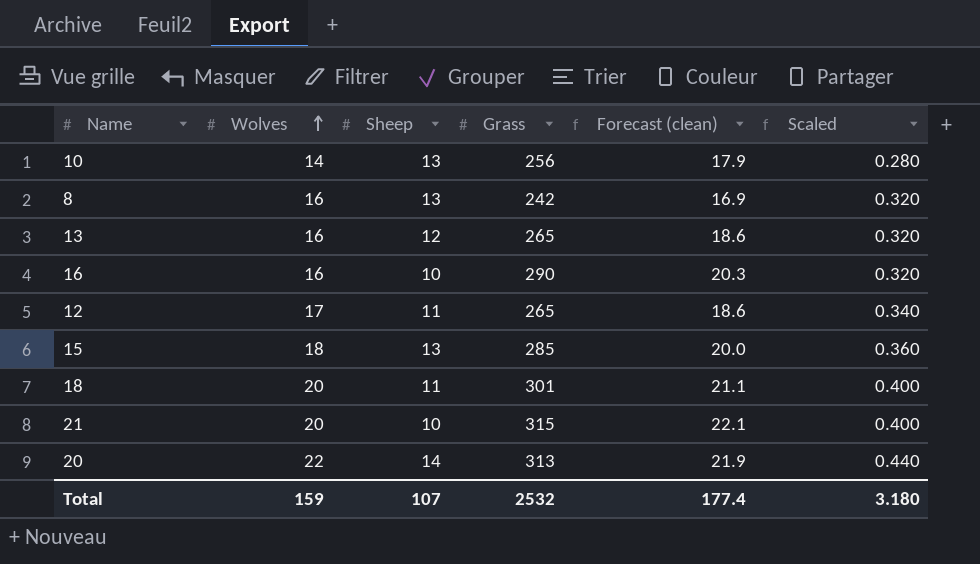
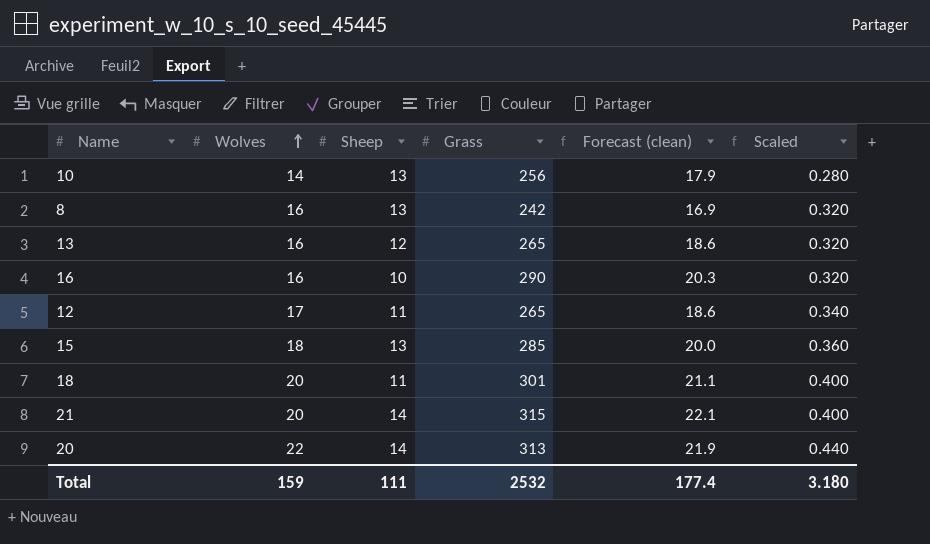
21 | Sheep: 10 -> 14
Total | Sheep: 107 -> 111

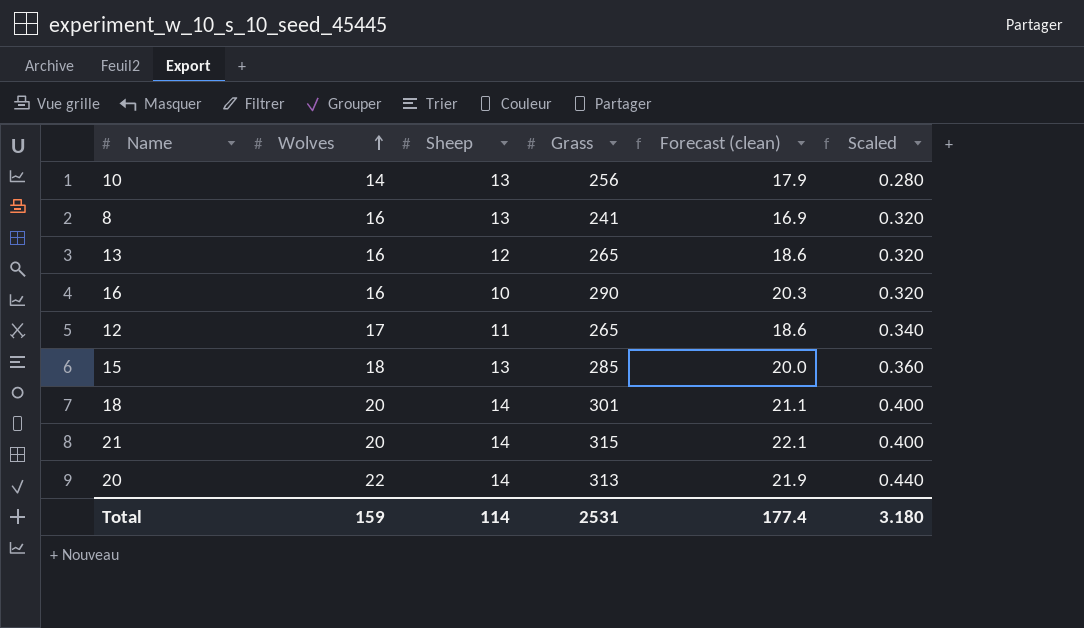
8 | Grass: 242 -> 241
18 | Sheep: 11 -> 14
Total | Sheep: 111 -> 114
Total | Grass: 2532 -> 2531

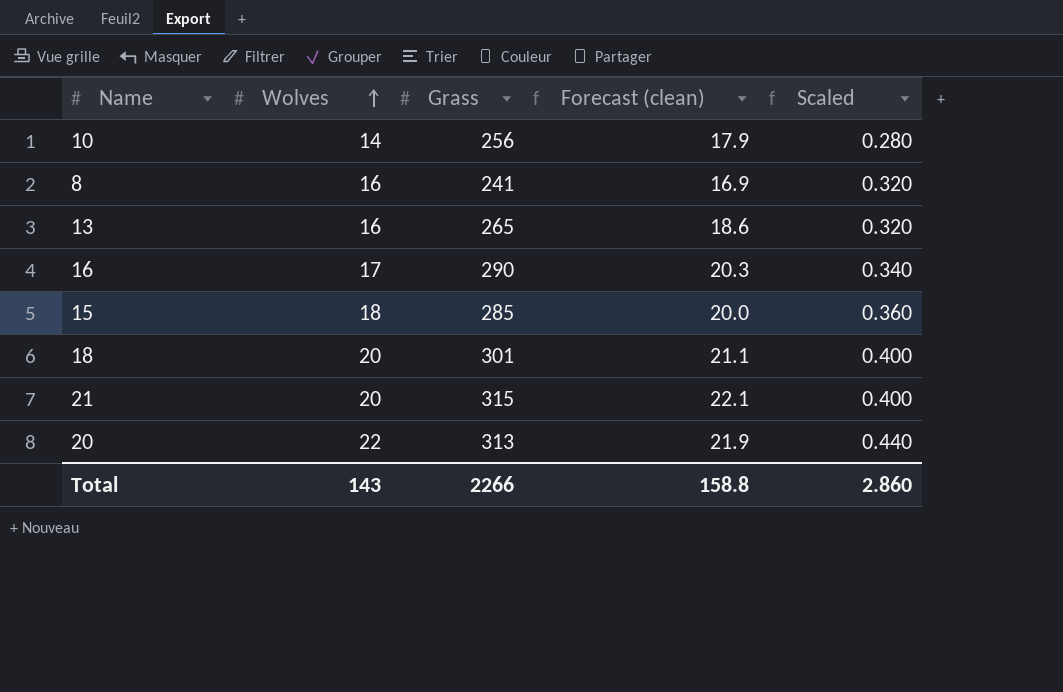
column Sheep | position: 3 -> none
row 12: 17 | 11 | 265 | 18.6 | 0.340 -> none
16 | Wolves: 16 -> 17
16 | Scaled: 0.320 -> 0.340
Total | Wolves: 159 -> 143
Total | Grass: 2531 -> 2266
Total | Forecast (clean): 177.4 -> 158.8
Total | Scaled: 3.180 -> 2.860

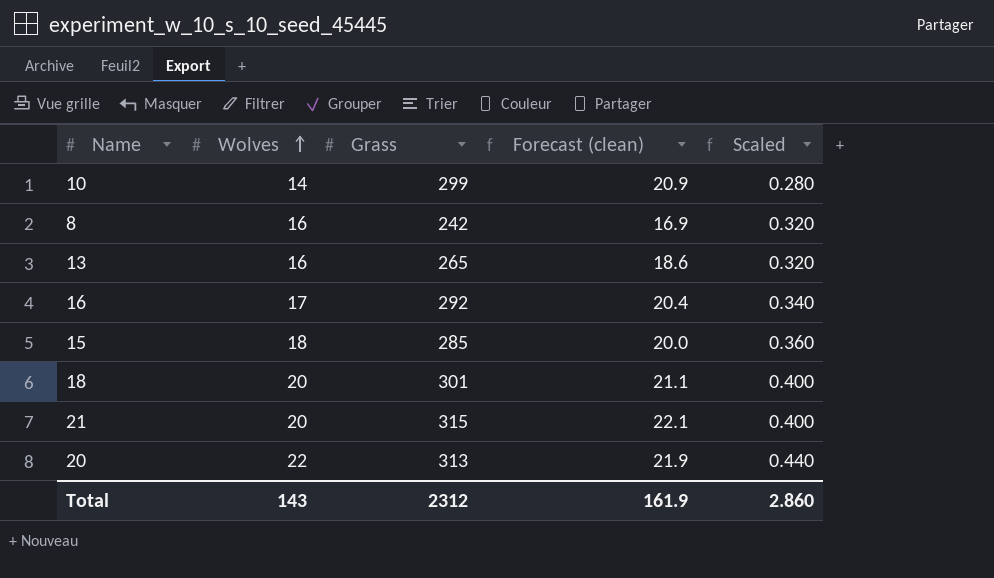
10 | Grass: 256 -> 299
10 | Forecast (clean): 17.9 -> 20.9
8 | Grass: 241 -> 242
16 | Grass: 290 -> 292
16 | Forecast (clean): 20.3 -> 20.4
Total | Grass: 2266 -> 2312
Total | Forecast (clean): 158.8 -> 161.9

